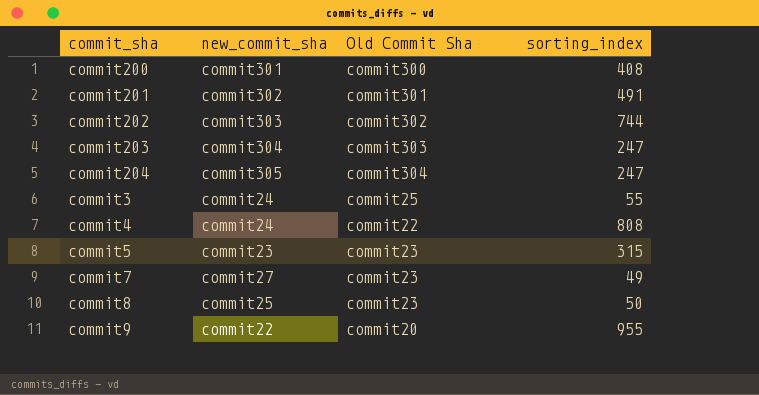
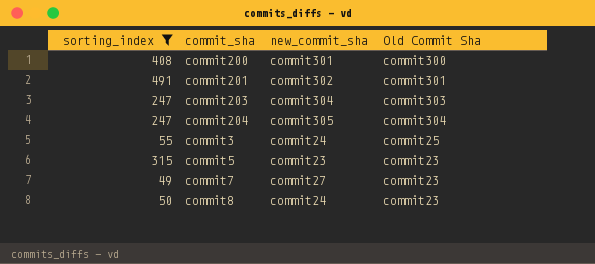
filter: none -> sorting_index <= 491
column sorting_index | position: 4 -> 1
commit8 | new_commit_sha: commit25 -> commit24

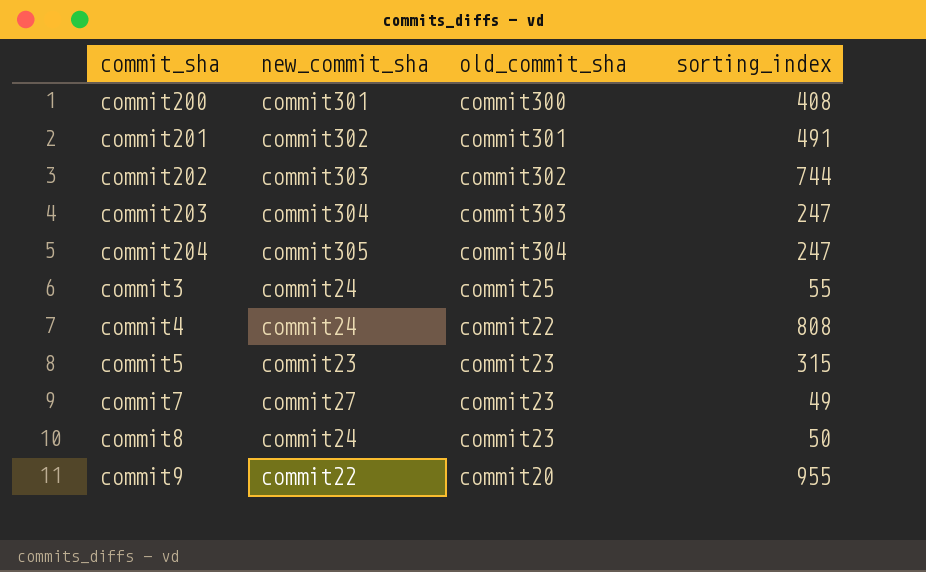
filter: sorting_index <= 491 -> none
column name: Old Commit Sha -> old_commit_sha
column sorting_index | position: 1 -> 4

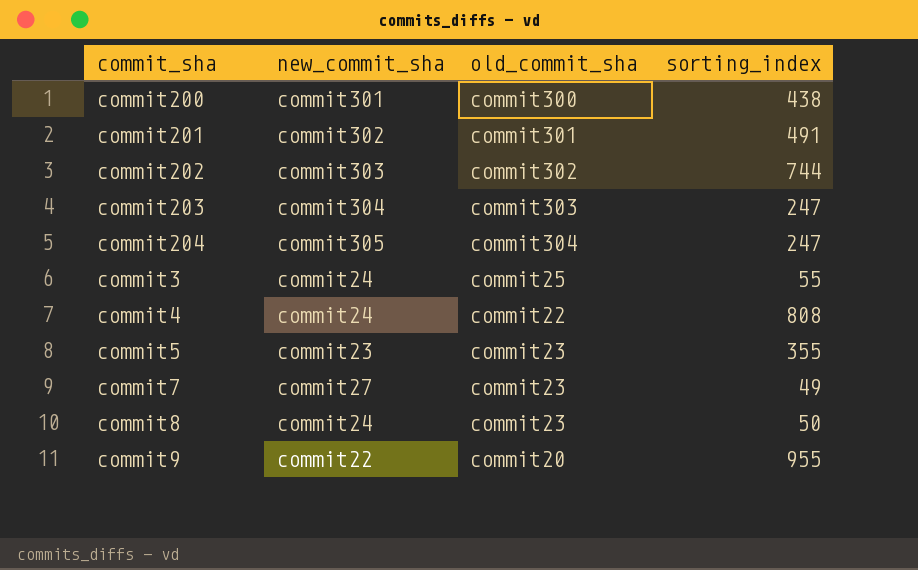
commit200 | sorting_index: 408 -> 438
commit5 | sorting_index: 315 -> 355

